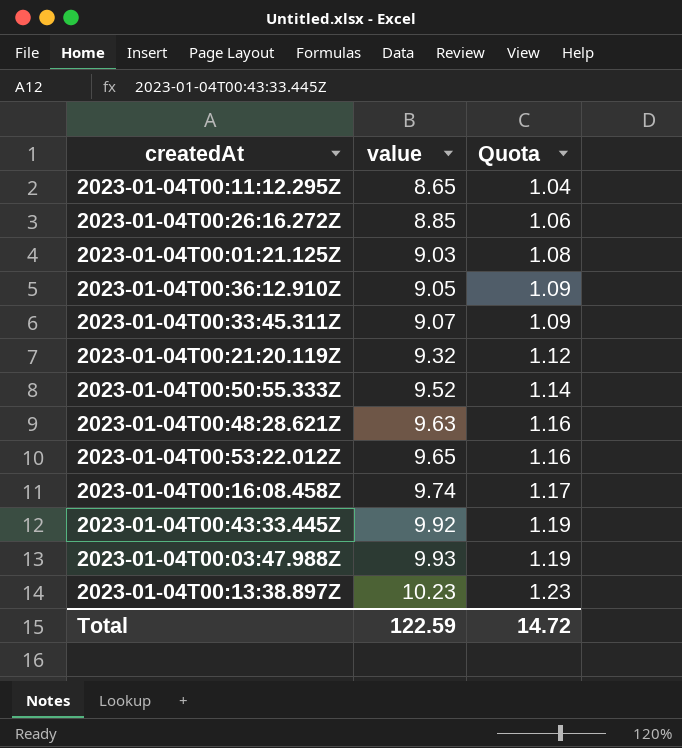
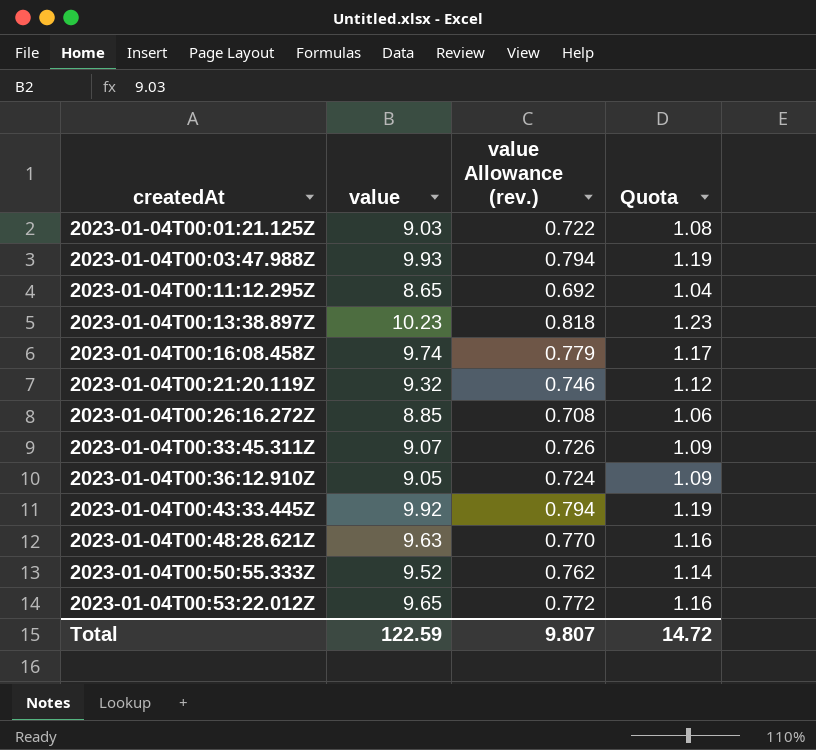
row order: value ascending -> createdAt ascending
column value Allowance (rev.) | formula: none -> [value] * 0.08

